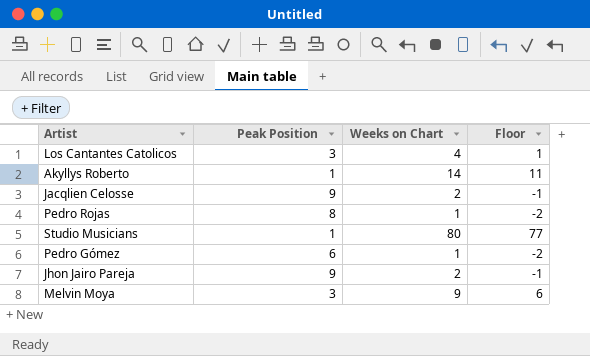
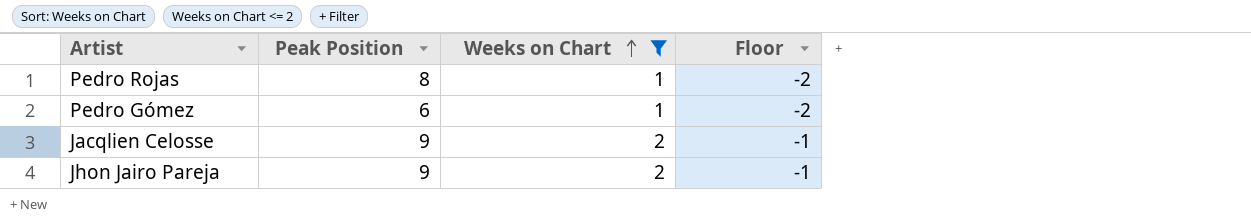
filter: none -> Weeks on Chart <= 2
row order: none -> Weeks on Chart ascending

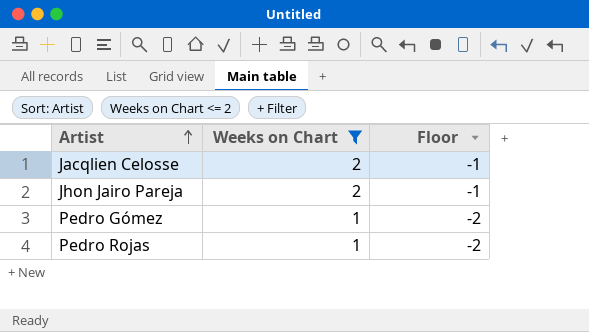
row order: Weeks on Chart ascending -> Artist ascending
column Peak Position | position: 2 -> none

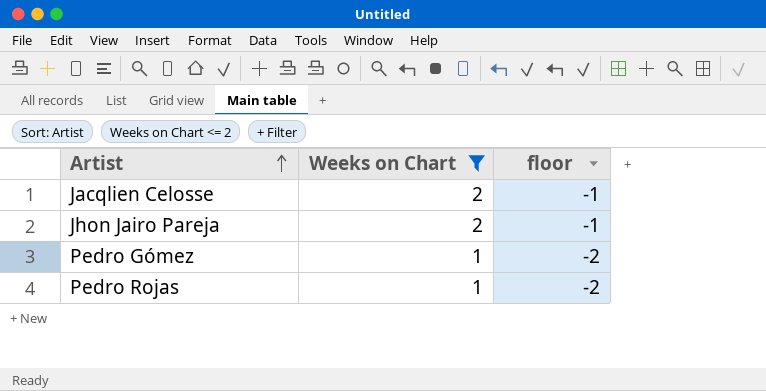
column name: Floor -> floor

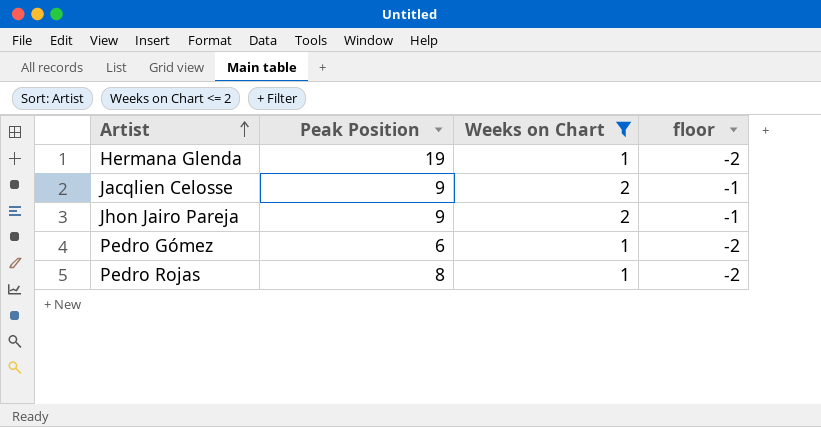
column Peak Position | position: none -> 2
row Hermana Glenda: none -> 19 | 1 | -2

